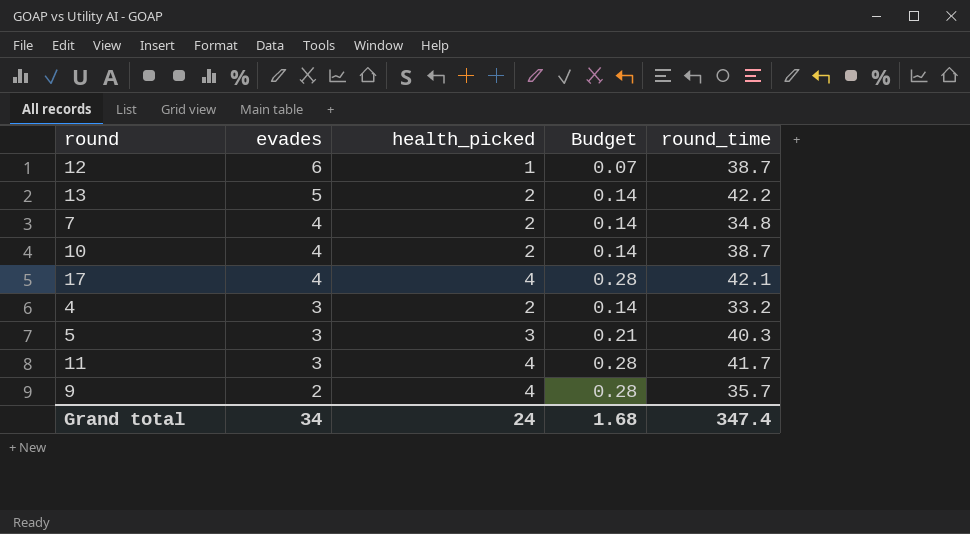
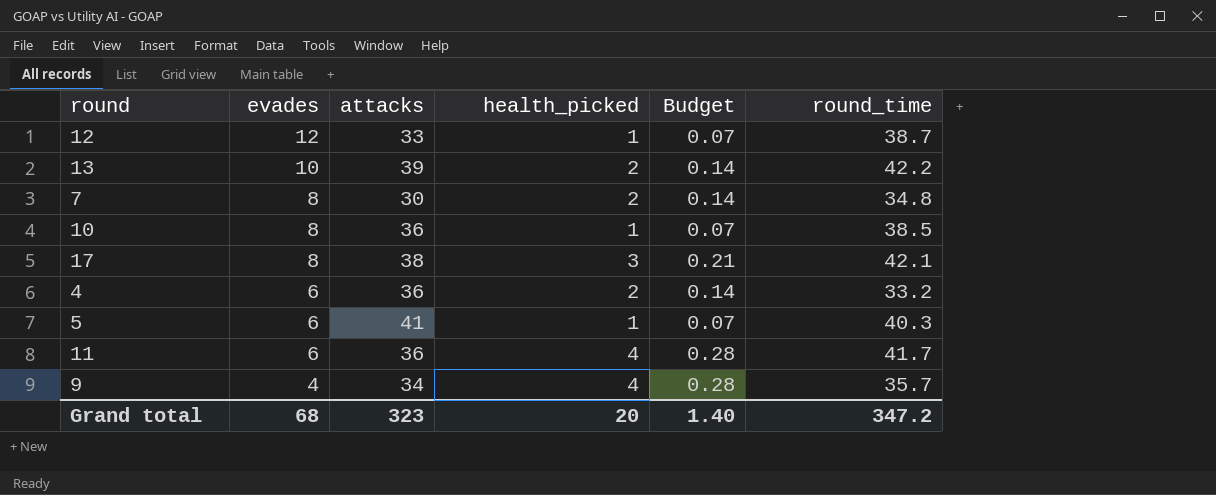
column attacks | position: none -> 3
12 | evades: 6 -> 12
13 | evades: 5 -> 10
7 | evades: 4 -> 8
10 | evades: 4 -> 8
10 | health_picked: 2 -> 1
10 | Budget: 0.14 -> 0.07
10 | round_time: 38.7 -> 38.5
17 | evades: 4 -> 8
17 | health_picked: 4 -> 3
17 | Budget: 0.28 -> 0.21
4 | evades: 3 -> 6
5 | evades: 3 -> 6
5 | health_picked: 3 -> 1
5 | Budget: 0.21 -> 0.07
11 | evades: 3 -> 6
9 | evades: 2 -> 4
Grand total | evades: 34 -> 68
Grand total | health_picked: 24 -> 20
Grand total | Budget: 1.68 -> 1.40
Grand total | round_time: 347.4 -> 347.2

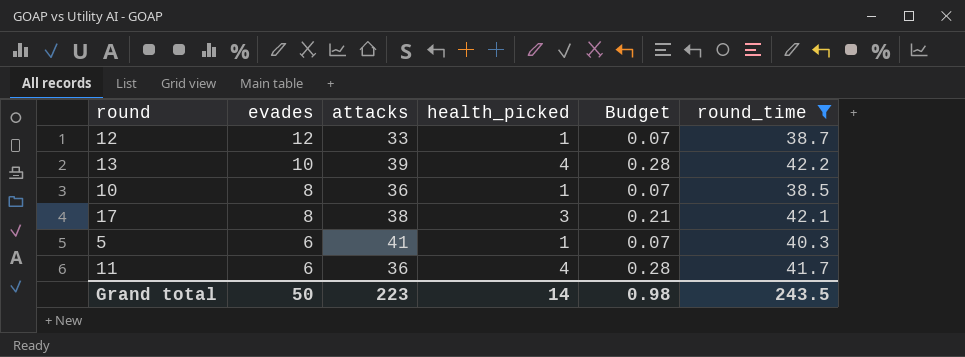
filter: none -> round_time >= 38.5
13 | health_picked: 2 -> 4
13 | Budget: 0.14 -> 0.28
Grand total | evades: 68 -> 50
Grand total | attacks: 323 -> 223
Grand total | health_picked: 20 -> 14
Grand total | Budget: 1.40 -> 0.98
Grand total | round_time: 347.2 -> 243.5

